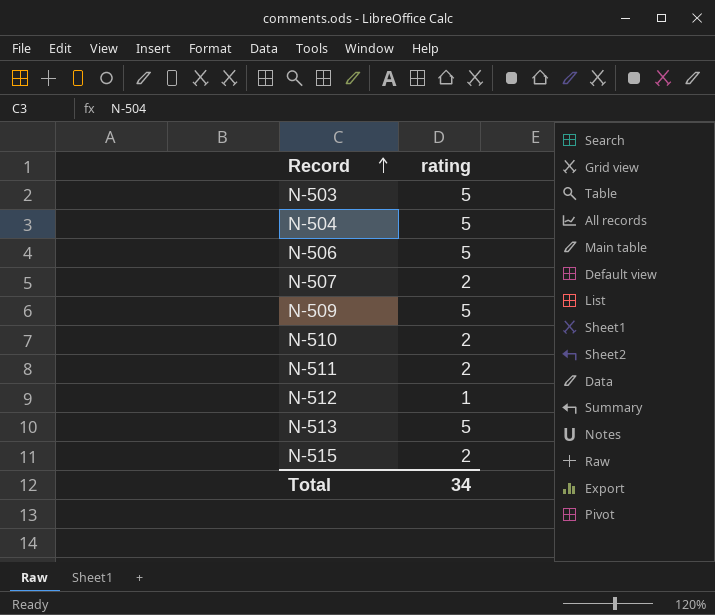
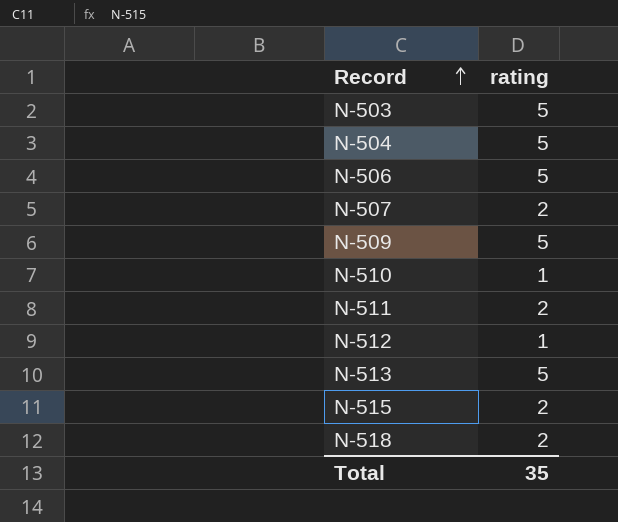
N-510 | rating: 2 -> 1
row N-518: none -> 2
Total | rating: 34 -> 35

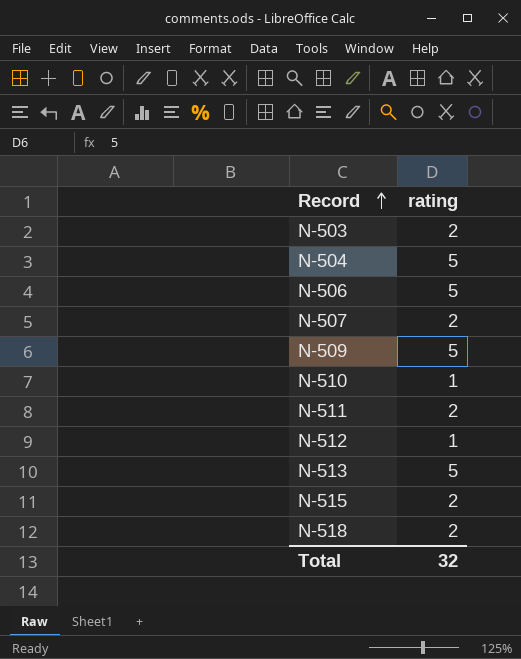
N-503 | rating: 5 -> 2
Total | rating: 35 -> 32

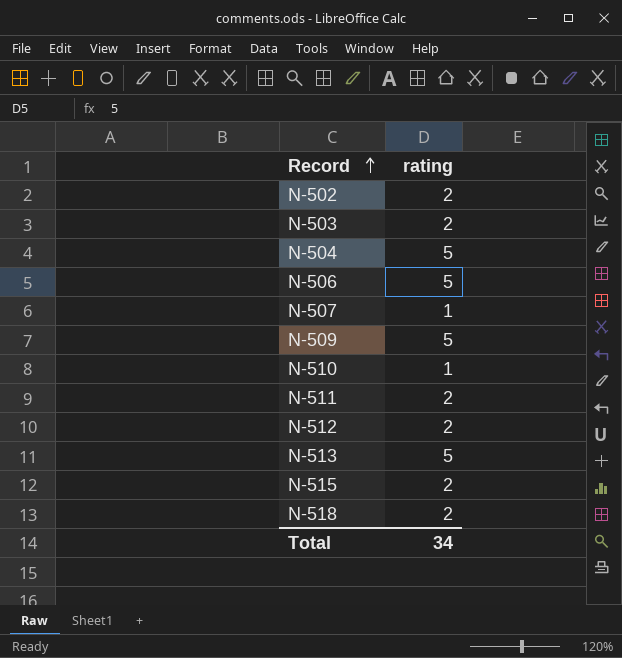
row N-502: none -> 2
N-507 | rating: 2 -> 1
N-512 | rating: 1 -> 2
Total | rating: 32 -> 34

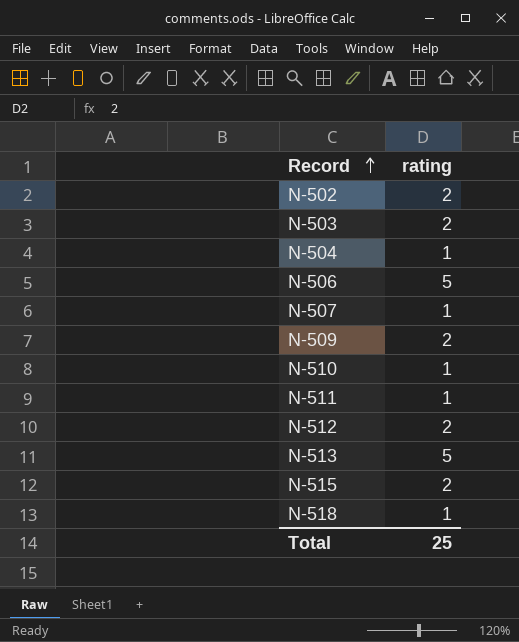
N-504 | rating: 5 -> 1
N-509 | rating: 5 -> 2
N-511 | rating: 2 -> 1
N-518 | rating: 2 -> 1
Total | rating: 34 -> 25

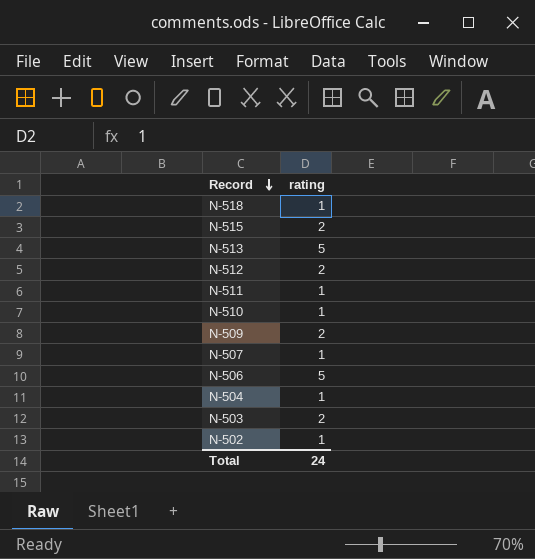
row order: Record ascending -> Record descending
N-502 | rating: 2 -> 1
Total | rating: 25 -> 24

